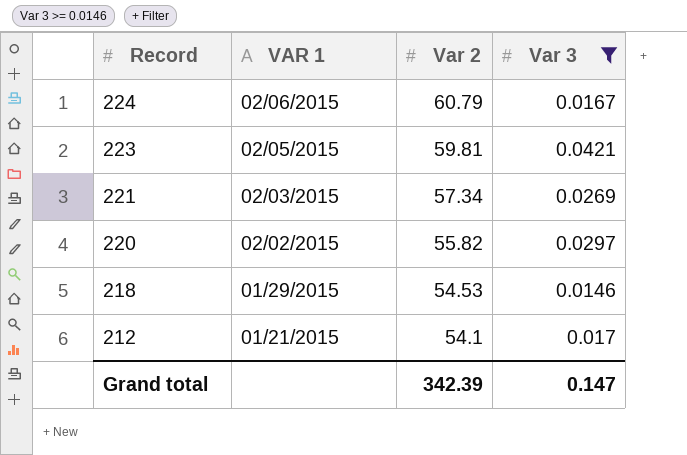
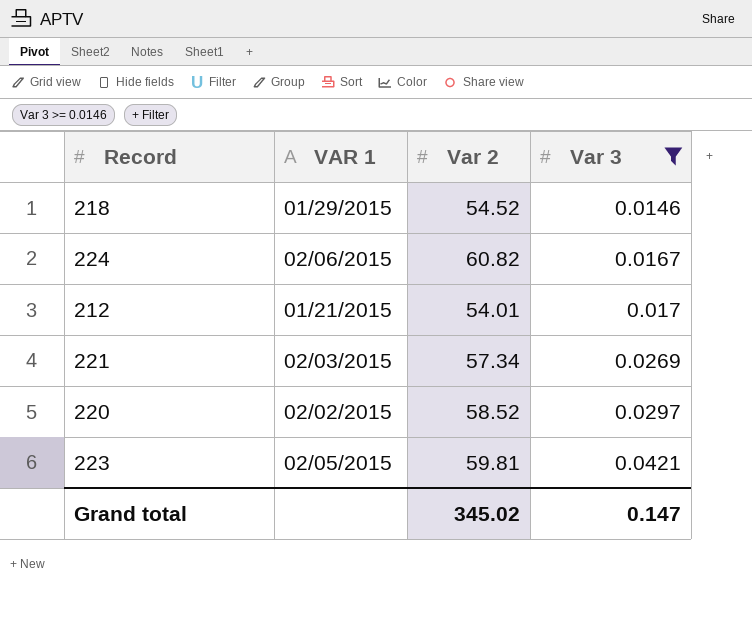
row order: Record descending -> Var 3 ascending
218 | Var 2: 54.53 -> 54.52
224 | Var 2: 60.79 -> 60.82
212 | Var 2: 54.1 -> 54.01
220 | Var 2: 55.82 -> 58.52
Grand total | Var 2: 342.39 -> 345.02

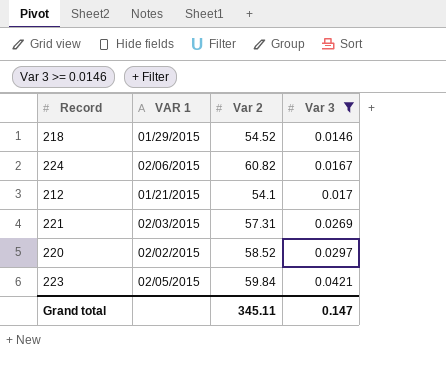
212 | Var 2: 54.01 -> 54.1
221 | Var 2: 57.34 -> 57.31
223 | Var 2: 59.81 -> 59.84
Grand total | Var 2: 345.02 -> 345.11

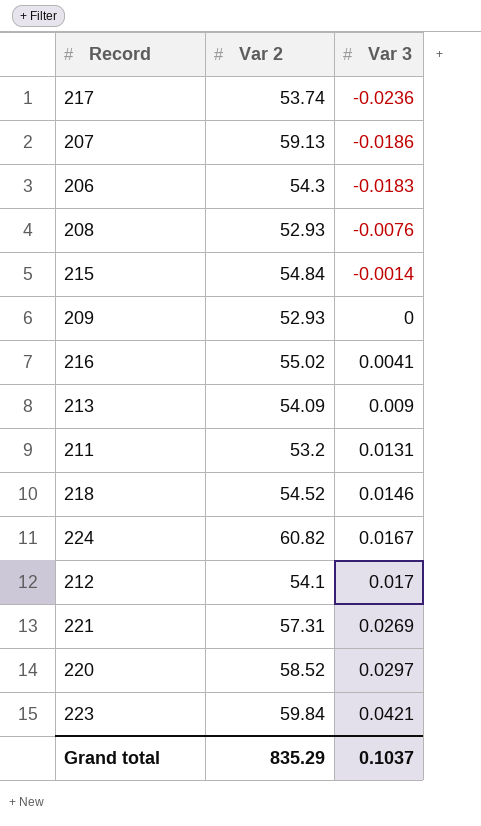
filter: Var 3 >= 0.0146 -> none
column VAR 1 | position: 2 -> none
Grand total | Var 2: 345.11 -> 835.29
Grand total | Var 3: 0.147 -> 0.1037

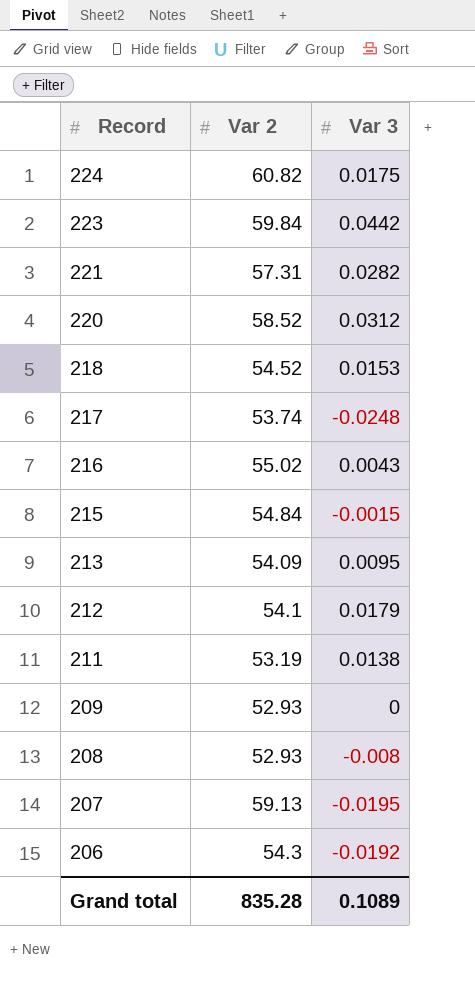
row order: Var 3 ascending -> Record descending
224 | Var 3: 0.0167 -> 0.0175
223 | Var 3: 0.0421 -> 0.0442
221 | Var 3: 0.0269 -> 0.0282
220 | Var 3: 0.0297 -> 0.0312
218 | Var 3: 0.0146 -> 0.0153
217 | Var 3: -0.0236 -> -0.0248
216 | Var 3: 0.0041 -> 0.0043
215 | Var 3: -0.0014 -> -0.0015
213 | Var 3: 0.009 -> 0.0095
212 | Var 3: 0.017 -> 0.0179
211 | Var 2: 53.2 -> 53.19
211 | Var 3: 0.0131 -> 0.0138
208 | Var 3: -0.0076 -> -0.008
207 | Var 3: -0.0186 -> -0.0195
206 | Var 3: -0.0183 -> -0.0192
Grand total | Var 2: 835.29 -> 835.28
Grand total | Var 3: 0.1037 -> 0.1089

